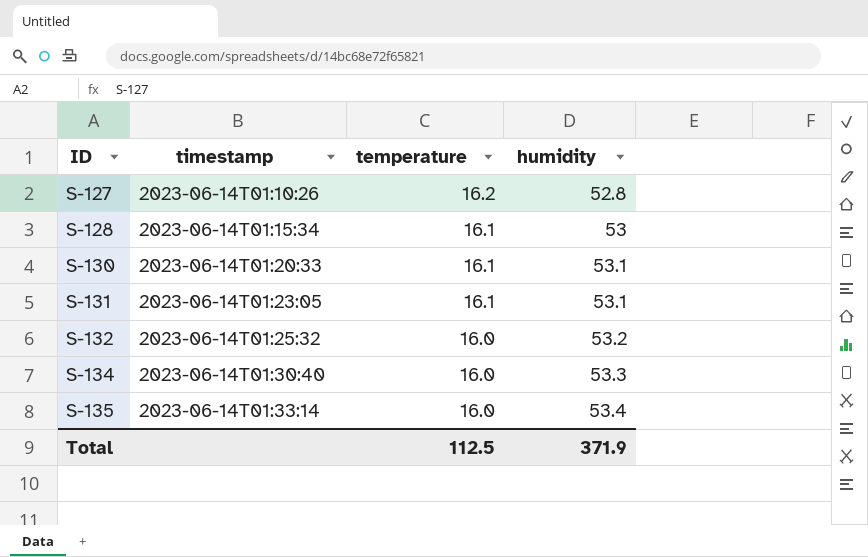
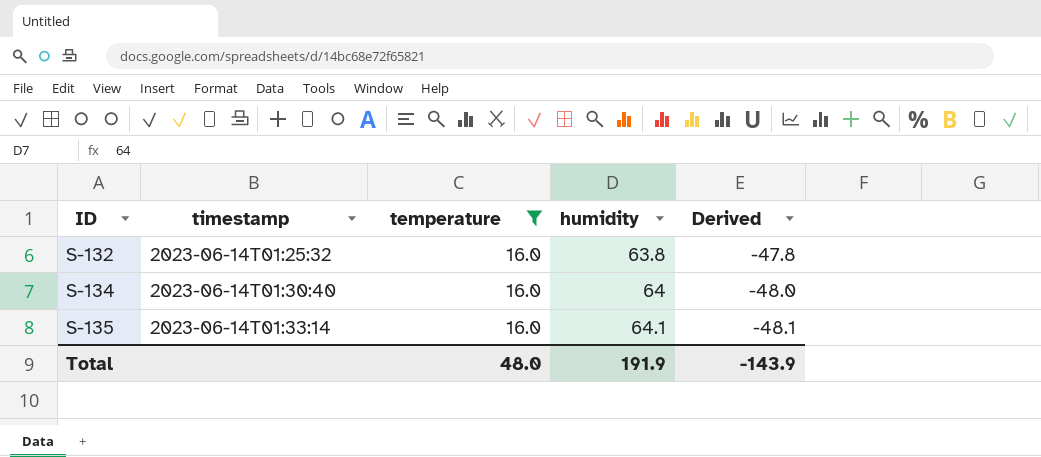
filter: none -> temperature = 16.0
column Derived | formula: none -> [temperature] - [humidity]
S-132 | humidity: 53.2 -> 63.8
S-134 | humidity: 53.3 -> 64
S-135 | humidity: 53.4 -> 64.1
Total | temperature: 112.5 -> 48.0
Total | humidity: 371.9 -> 191.9

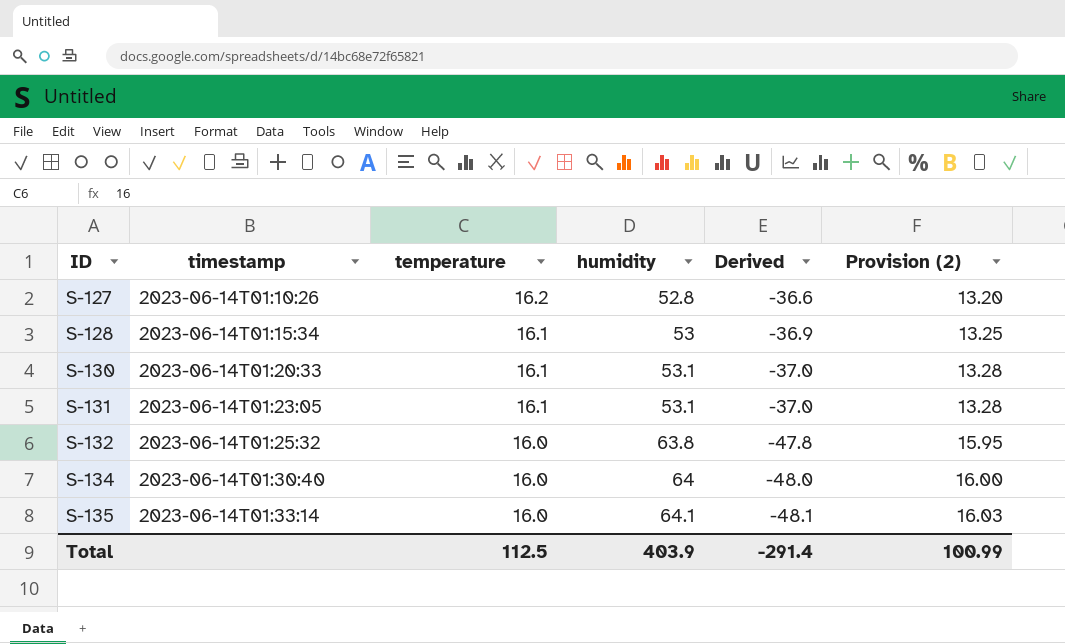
filter: temperature = 16.0 -> none
column Provision (2) | formula: none -> [humidity] * 0.25
Total | temperature: 48.0 -> 112.5
Total | humidity: 191.9 -> 403.9
Total | Derived: -143.9 -> -291.4

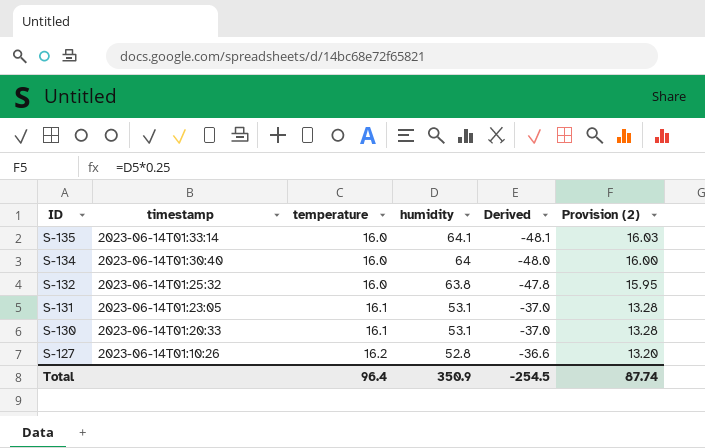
row order: ID ascending -> ID descending
row S-128: 2023-06-14T01:15:34 | 16.1 | 53 | -36.9 | 13.25 -> none
Total | temperature: 112.5 -> 96.4
Total | humidity: 403.9 -> 350.9
Total | Derived: -291.4 -> -254.5
Total | Provision (2): 100.99 -> 87.74

